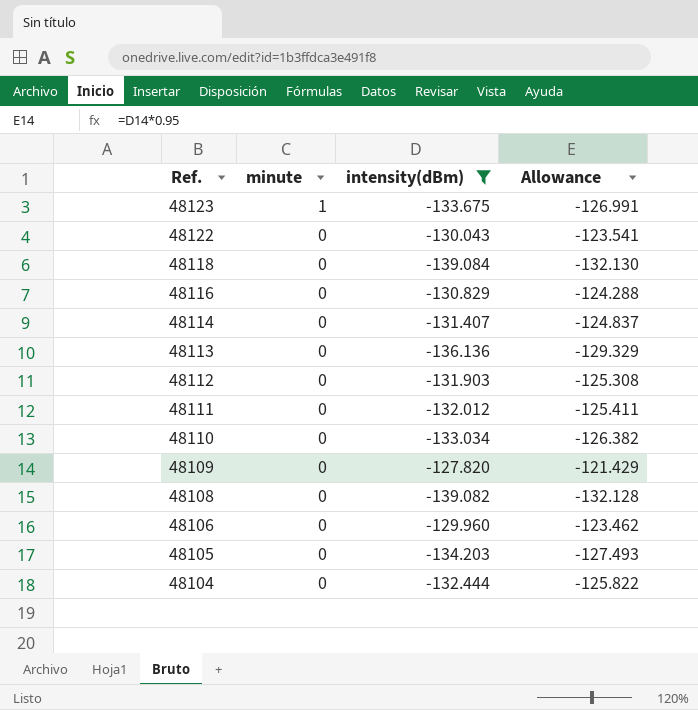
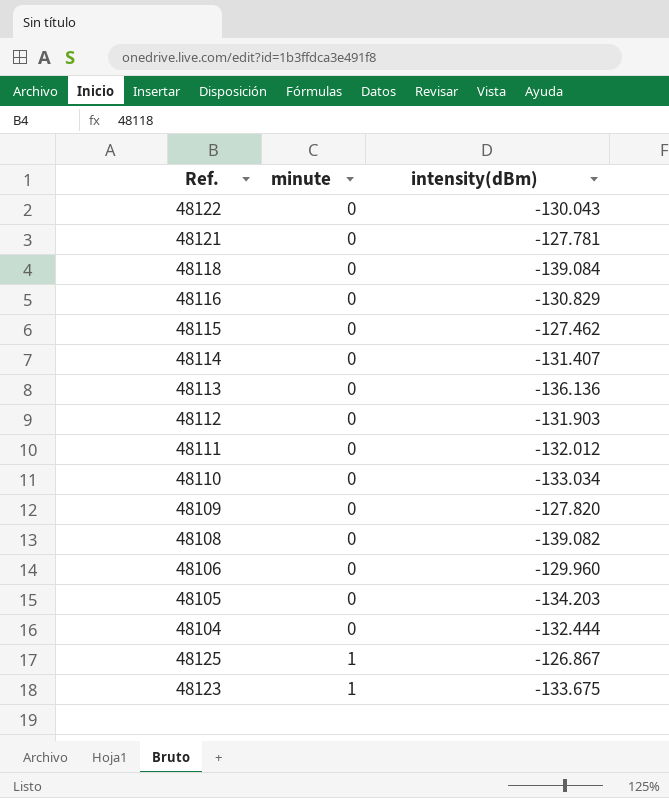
filter: intensity(dBm) <= -127.820 -> none
row order: Ref. descending -> minute ascending
column Allowance | formula: [intensity(dBm)] * 0.95 -> none

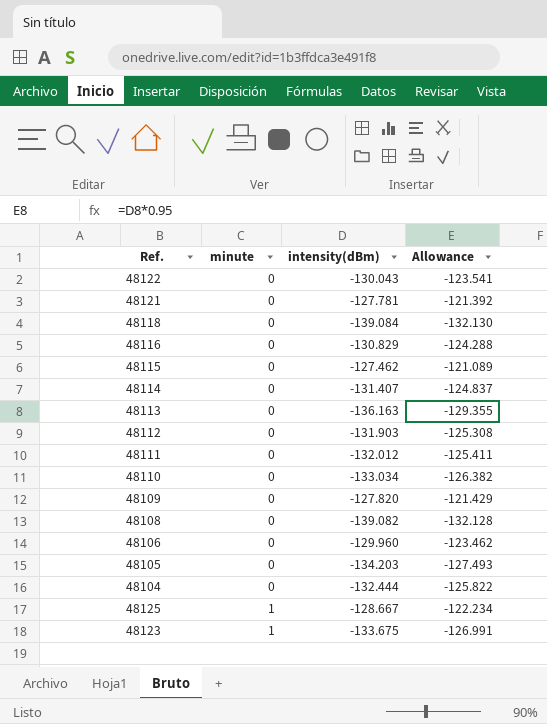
column Allowance | formula: none -> [intensity(dBm)] * 0.95
48113 | intensity(dBm): -136.136 -> -136.163
48125 | intensity(dBm): -126.867 -> -128.667

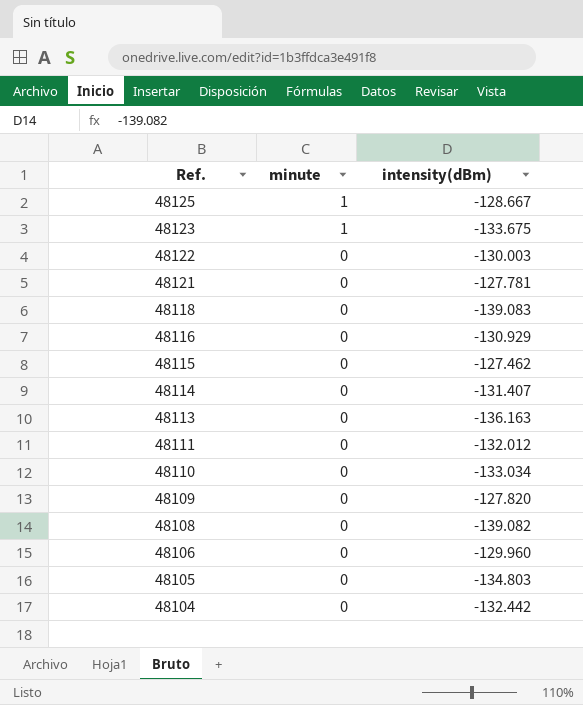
row order: minute ascending -> Ref. descending
column Allowance | formula: [intensity(dBm)] * 0.95 -> none
row 48112: 0 | -131.903 | -125.308 -> none
48122 | intensity(dBm): -130.043 -> -130.003
48118 | intensity(dBm): -139.084 -> -139.083
48116 | intensity(dBm): -130.829 -> -130.929
48105 | intensity(dBm): -134.203 -> -134.803
48104 | intensity(dBm): -132.444 -> -132.442

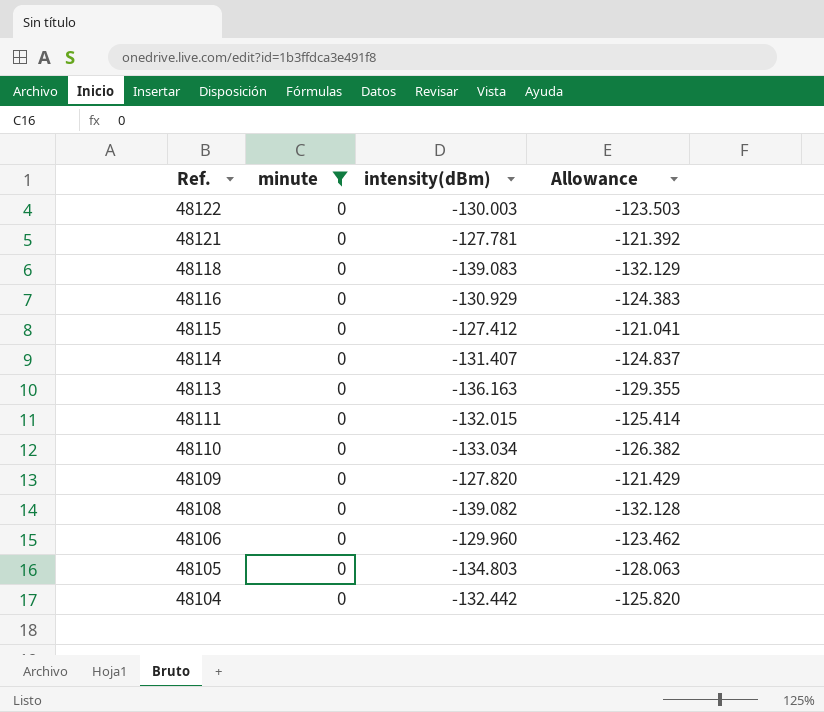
filter: none -> minute = 0
column Allowance | formula: none -> [intensity(dBm)] * 0.95
48115 | intensity(dBm): -127.462 -> -127.412
48111 | intensity(dBm): -132.012 -> -132.015

